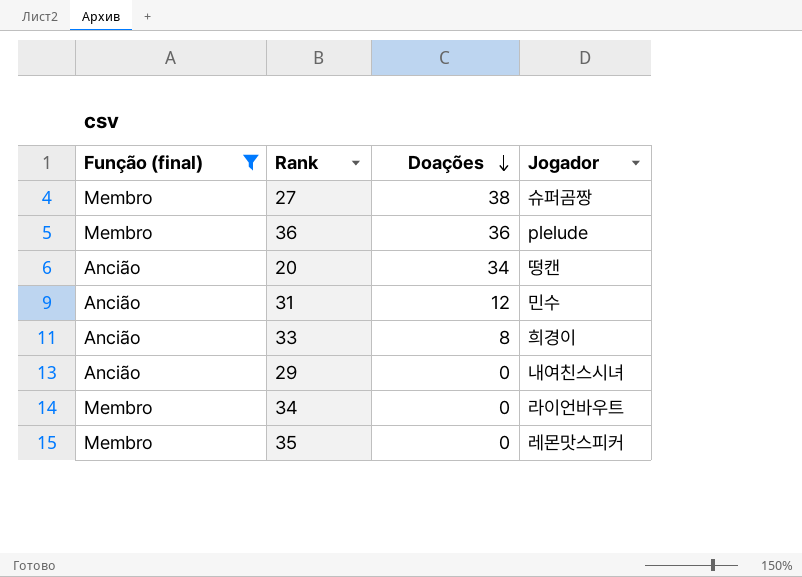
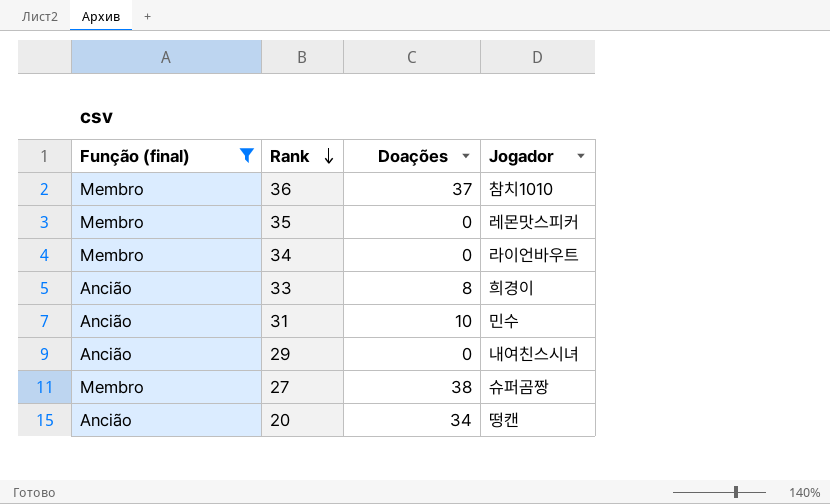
row order: Doações descending -> Rank descending
36 | Doações: 36 -> 37
36 | Jogador: plelude -> 참치1010
31 | Doações: 12 -> 10

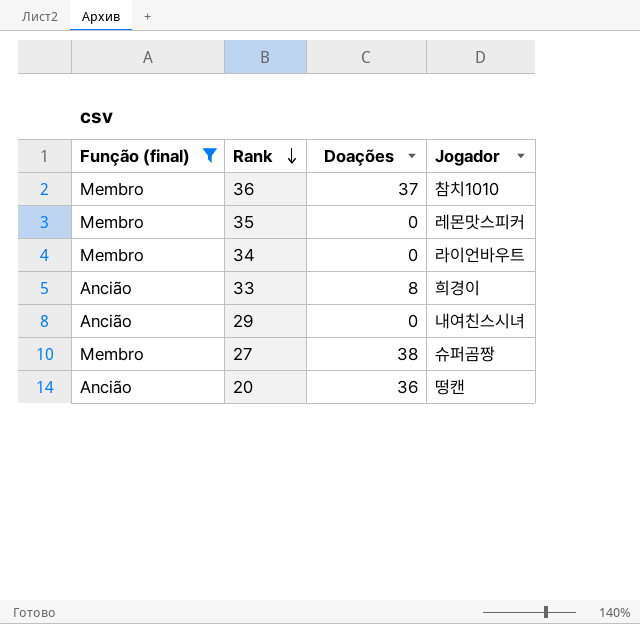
row 31: Ancião | 10 | 민수 -> none
20 | Doações: 34 -> 36

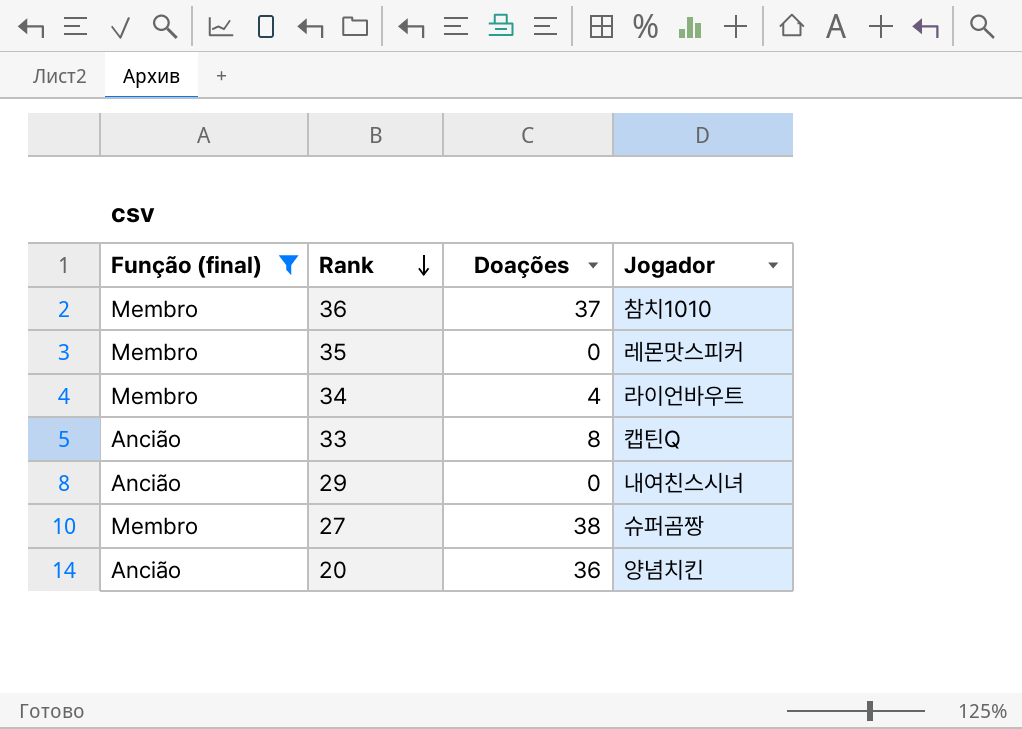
34 | Doações: 0 -> 4
33 | Jogador: 희경이 -> 캡틴Q
20 | Jogador: 떵캔 -> 양념치킨

